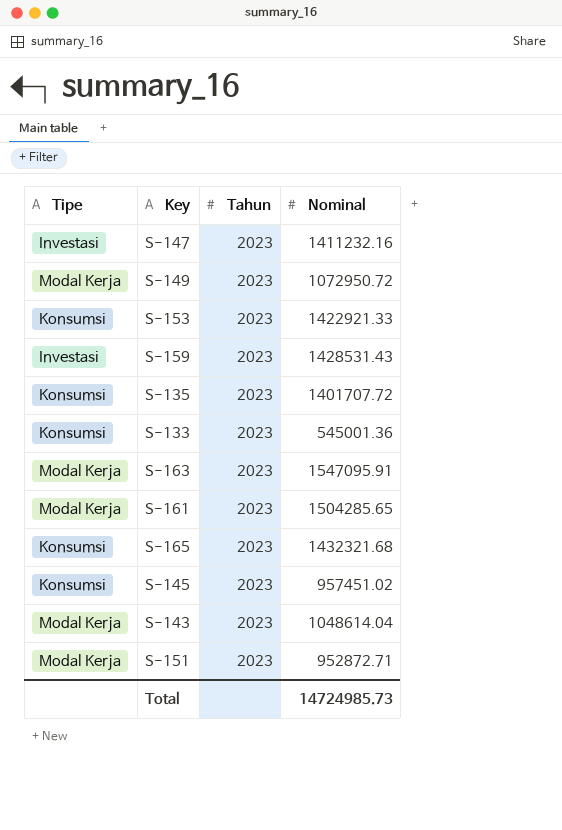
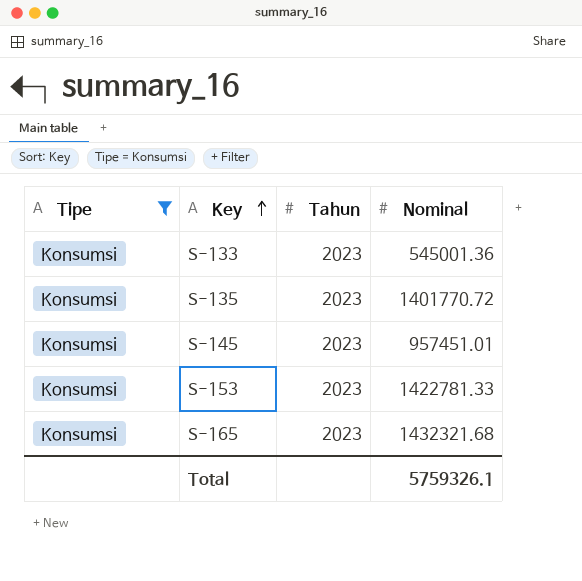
filter: none -> Tipe = Konsumsi
row order: none -> Key ascending
S-135 | Nominal: 1401707.72 -> 1401770.72
S-145 | Nominal: 957451.02 -> 957451.01
S-153 | Nominal: 1422921.33 -> 1422781.33
Total | Nominal: 14724985.73 -> 5759326.1

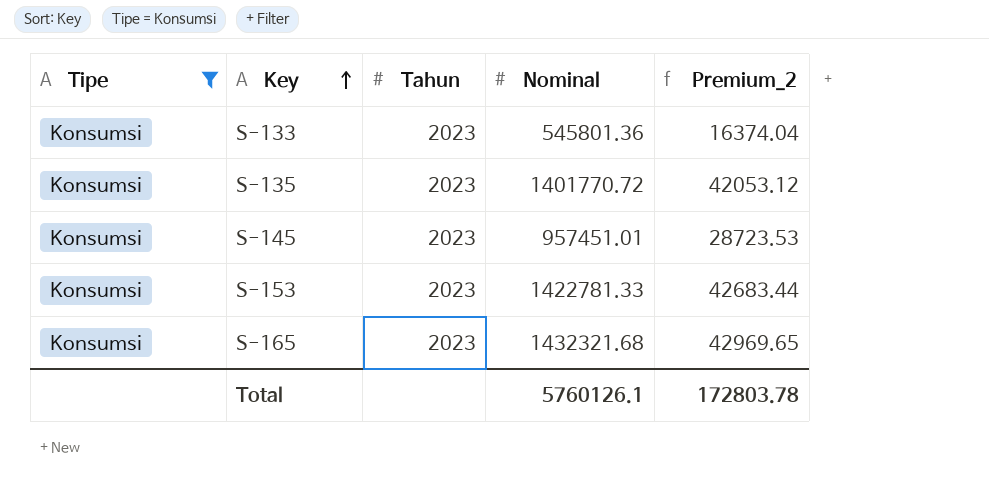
column Premium_2 | formula: none -> [Nominal] * 0.03
S-133 | Nominal: 545001.36 -> 545801.36
Total | Nominal: 5759326.1 -> 5760126.1

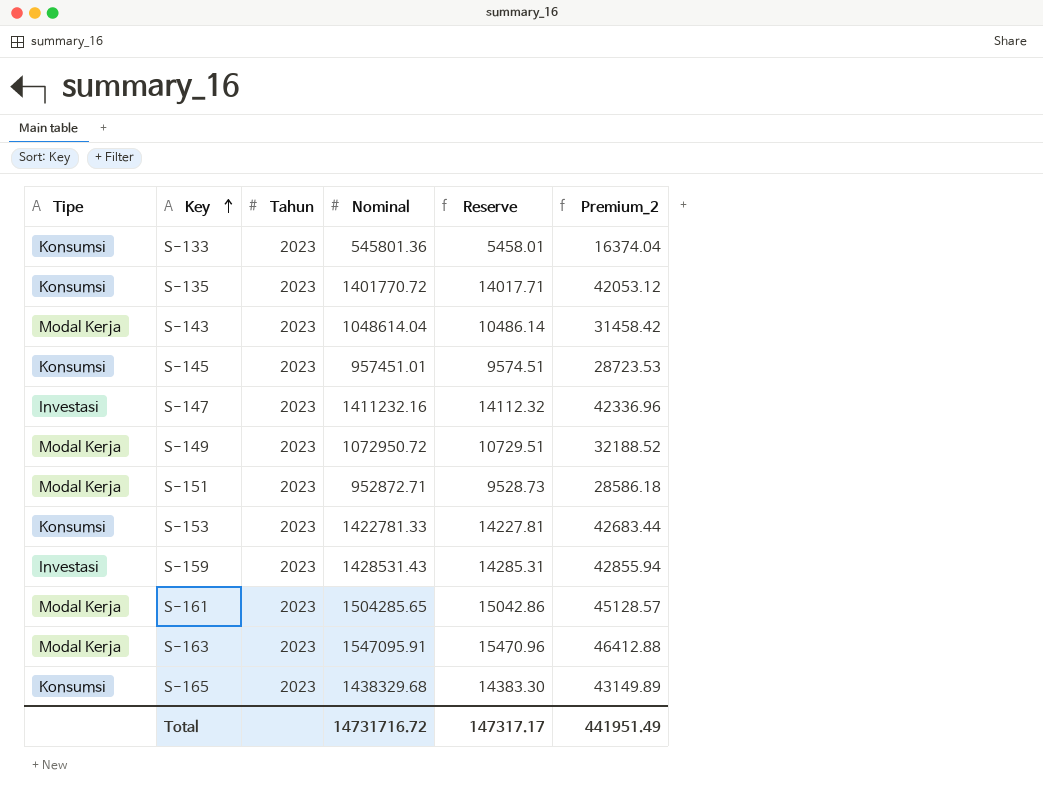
filter: Tipe = Konsumsi -> none
column Reserve | formula: none -> [Nominal] * 0.01
S-165 | Nominal: 1432321.68 -> 1438329.68
S-165 | Premium_2: 42969.65 -> 43149.89
Total | Nominal: 5760126.1 -> 14731716.72
Total | Premium_2: 172803.78 -> 441951.49

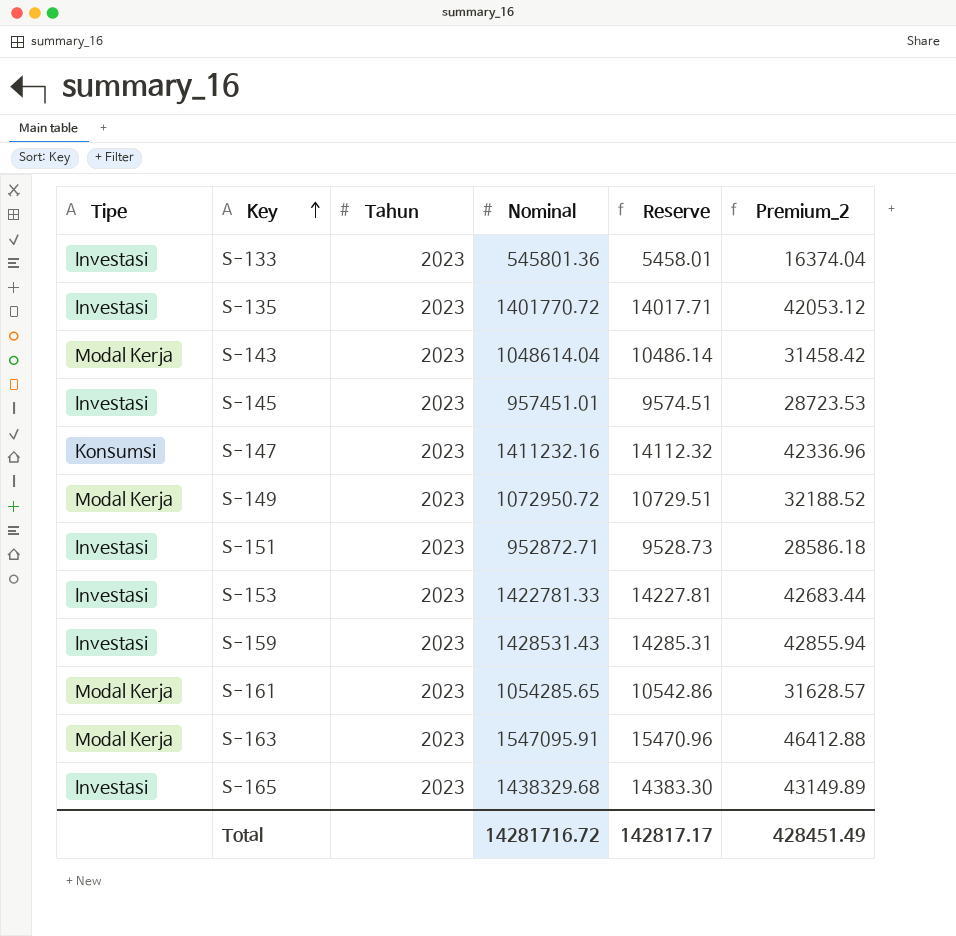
S-133 | Tipe: Konsumsi -> Investasi
S-135 | Tipe: Konsumsi -> Investasi
S-145 | Tipe: Konsumsi -> Investasi
S-147 | Tipe: Investasi -> Konsumsi
S-151 | Tipe: Modal Kerja -> Investasi
S-153 | Tipe: Konsumsi -> Investasi
S-161 | Nominal: 1504285.65 -> 1054285.65
S-161 | Reserve: 15042.86 -> 10542.86
S-161 | Premium_2: 45128.57 -> 31628.57
S-165 | Tipe: Konsumsi -> Investasi
Total | Nominal: 14731716.72 -> 14281716.72
Total | Reserve: 147317.17 -> 142817.17
Total | Premium_2: 441951.49 -> 428451.49

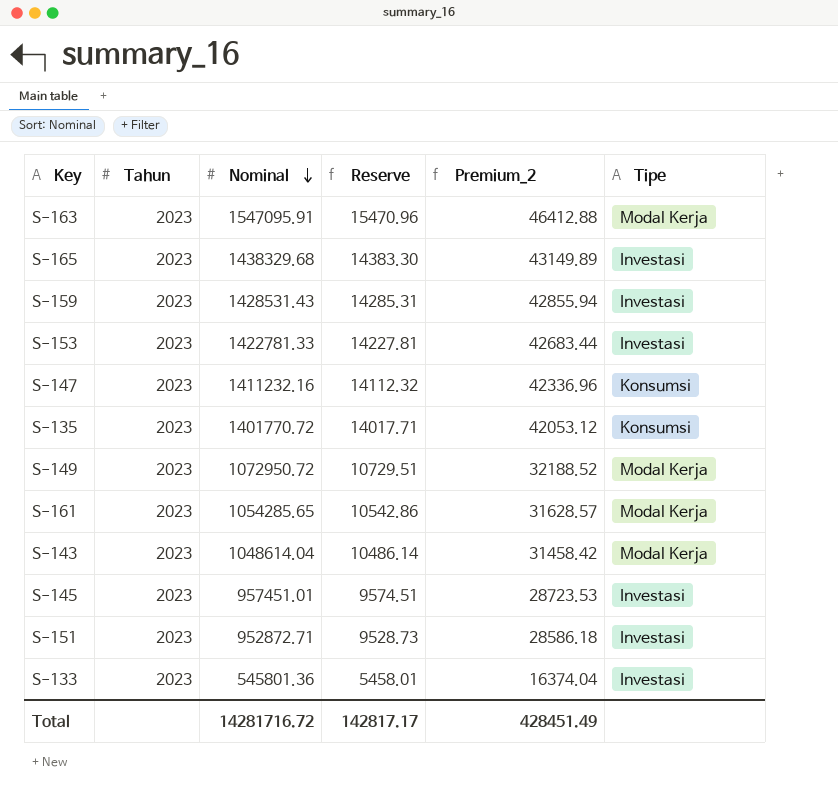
row order: Key ascending -> Nominal descending
column Tipe | position: 1 -> 6
S-135 | Tipe: Investasi -> Konsumsi

